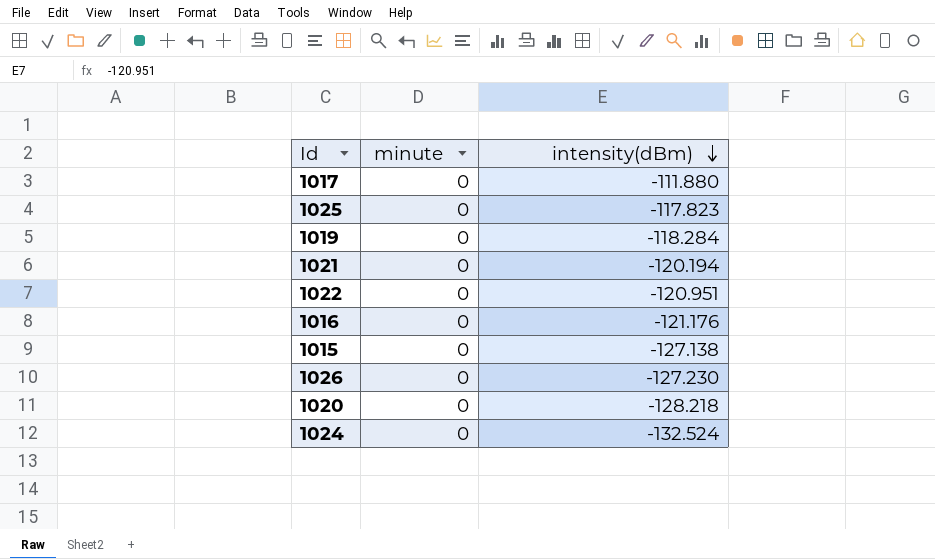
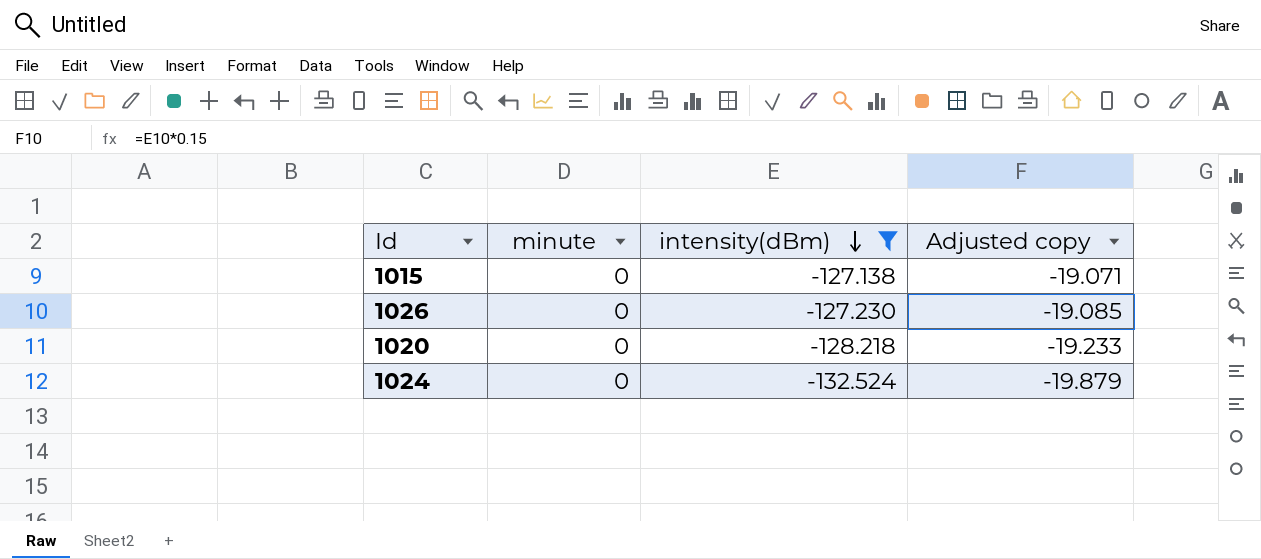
filter: none -> intensity(dBm) <= -127.138
column Adjusted copy | formula: none -> [intensity(dBm)] * 0.15

